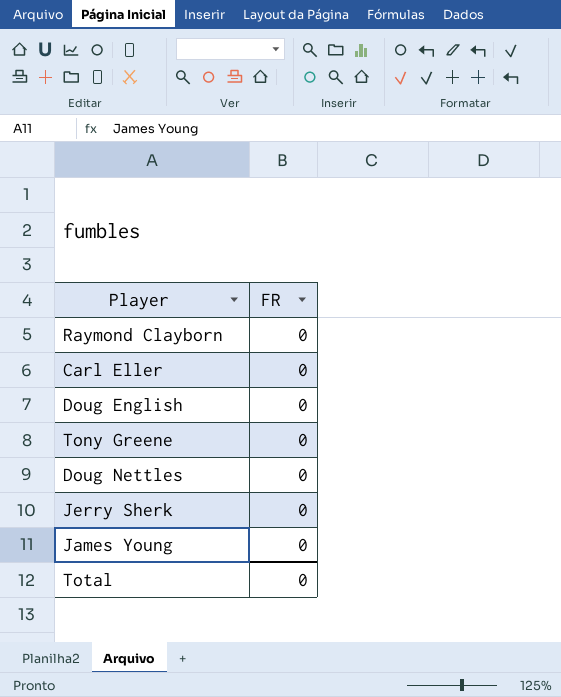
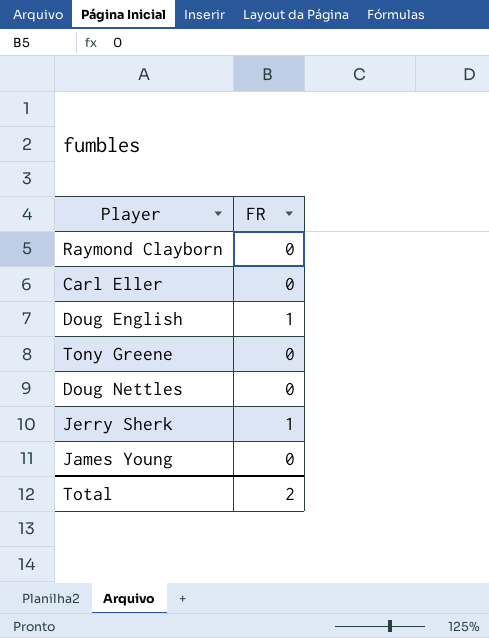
Doug English | FR: 0 -> 1
Jerry Sherk | FR: 0 -> 1
Total | FR: 0 -> 2

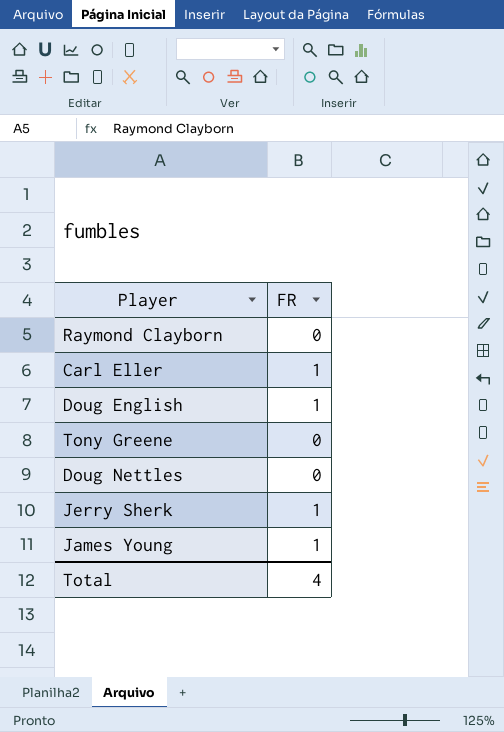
Carl Eller | FR: 0 -> 1
James Young | FR: 0 -> 1
Total | FR: 2 -> 4

